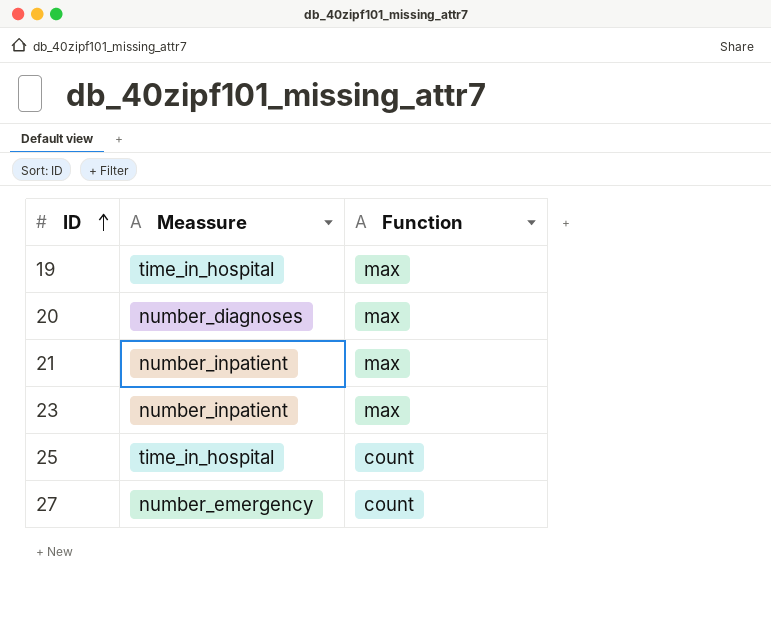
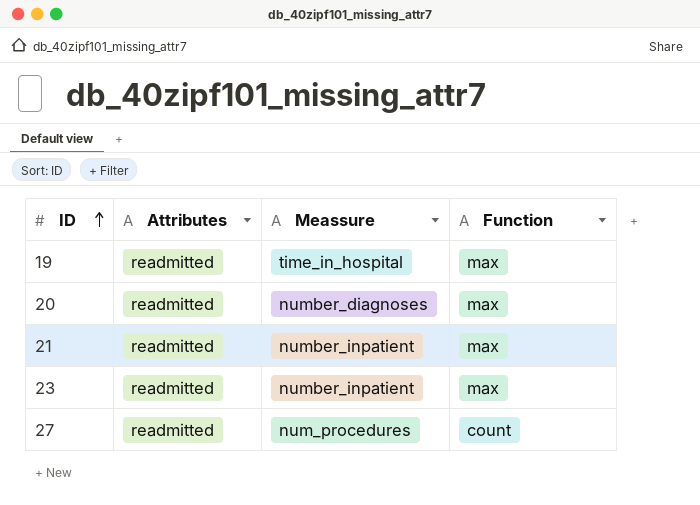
column Attributes | position: none -> 2
row 25: time_in_hospital | count -> none
27 | Meassure: number_emergency -> num_procedures

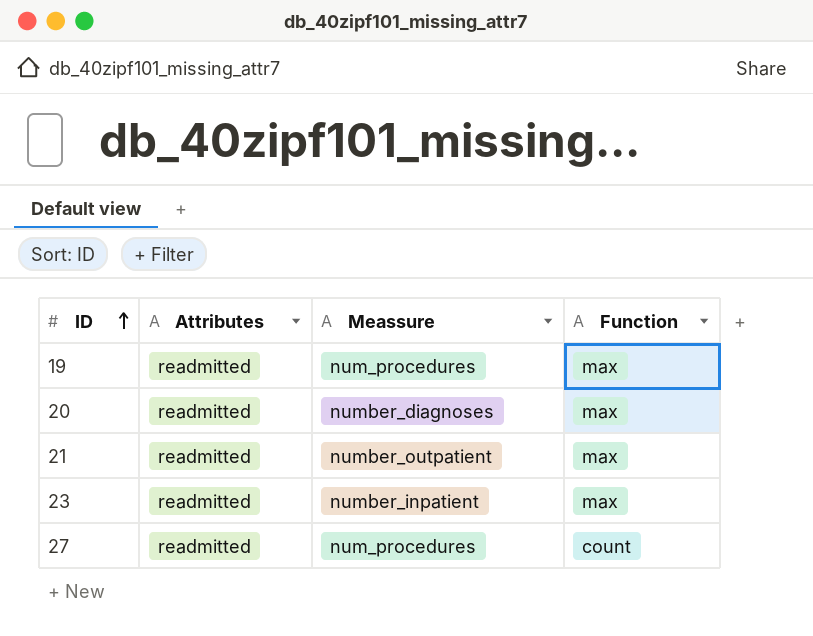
19 | Meassure: time_in_hospital -> num_procedures
21 | Meassure: number_inpatient -> number_outpatient

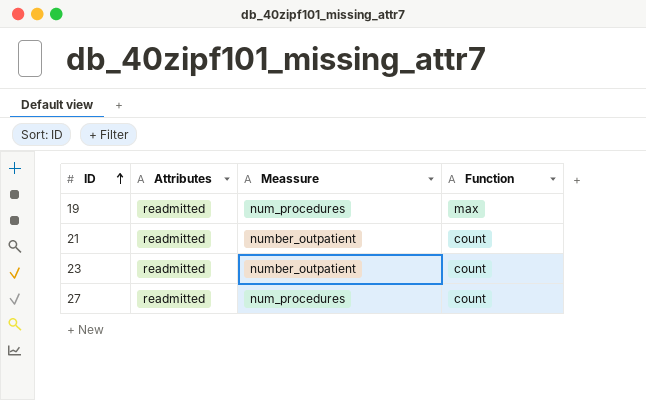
row 20: readmitted | number_diagnoses | max -> none
21 | Function: max -> count
23 | Meassure: number_inpatient -> number_outpatient
23 | Function: max -> count

